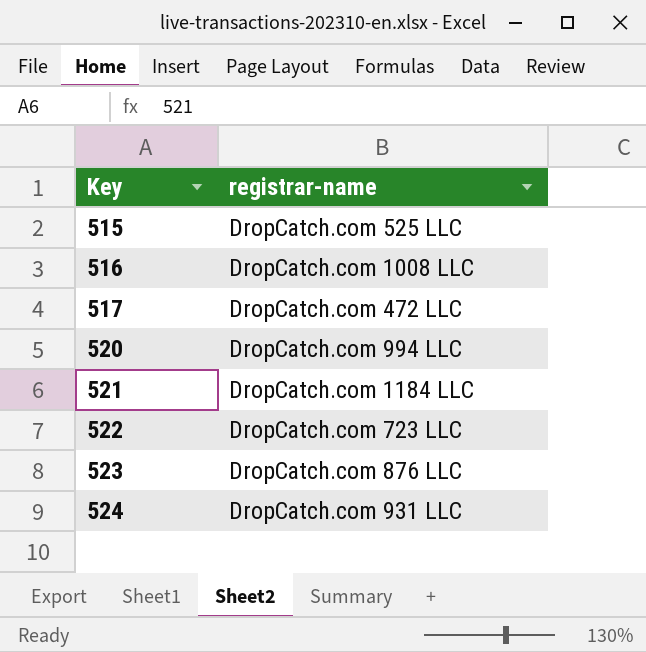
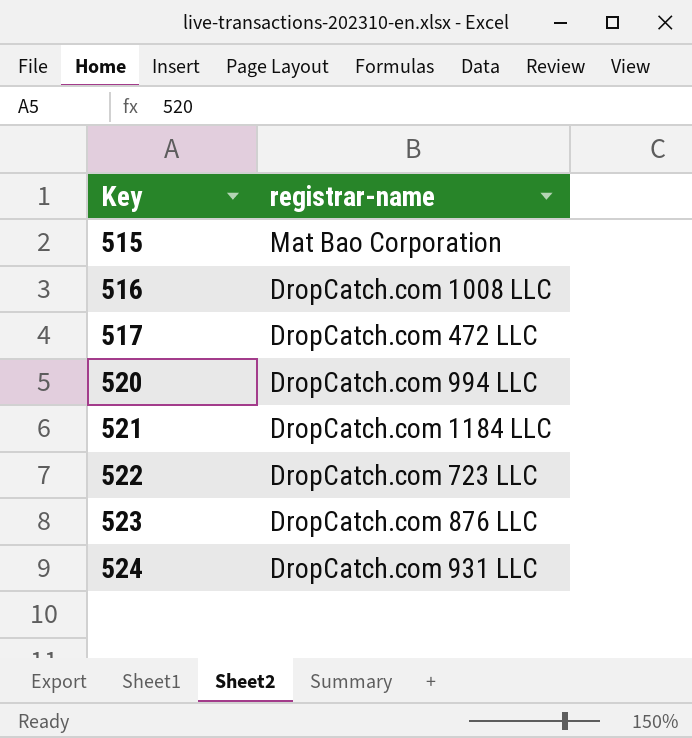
515 | registrar-name: DropCatch.com 525 LLC -> Mat Bao Corporation

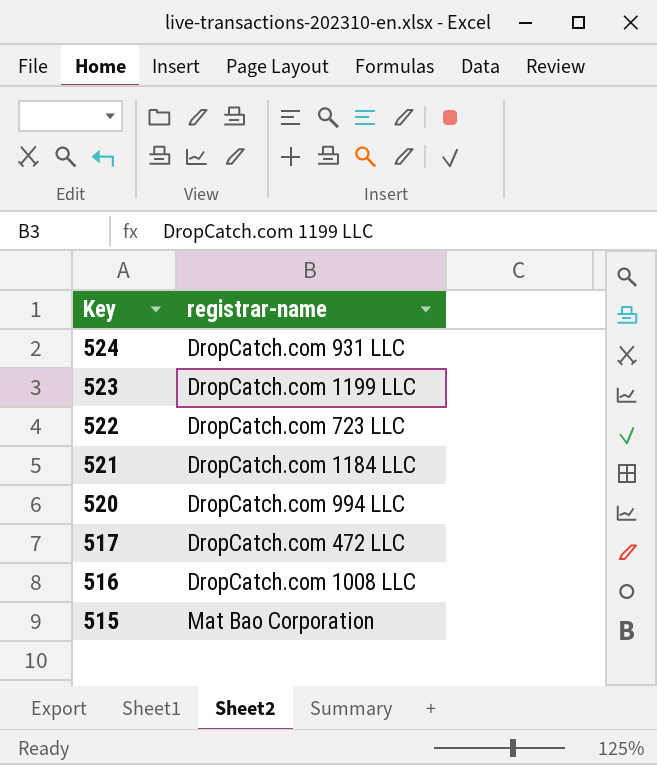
row order: Key ascending -> Key descending
523 | registrar-name: DropCatch.com 876 LLC -> DropCatch.com 1199 LLC

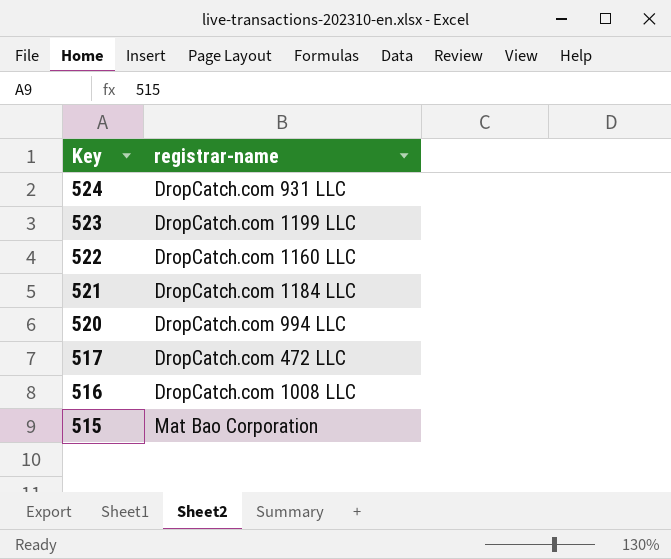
522 | registrar-name: DropCatch.com 723 LLC -> DropCatch.com 1160 LLC

